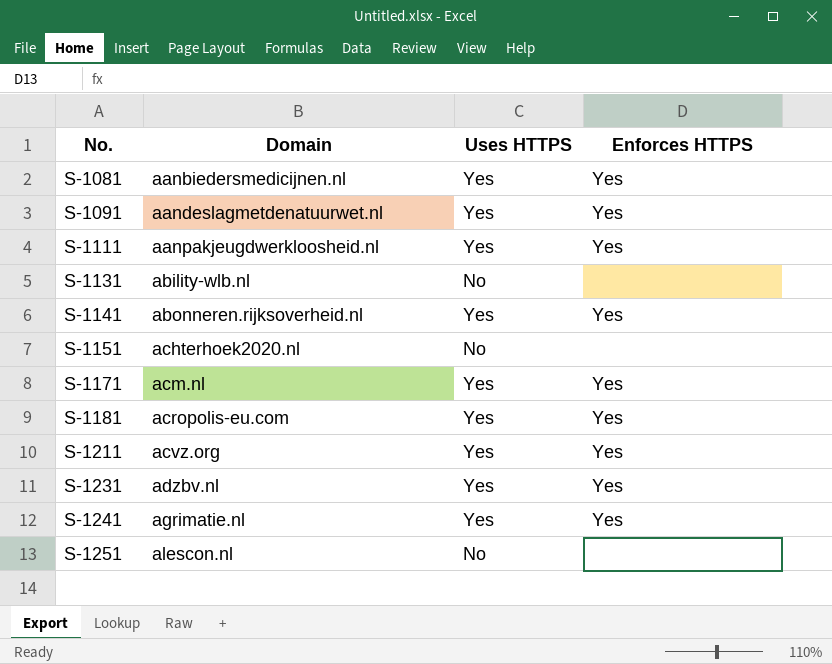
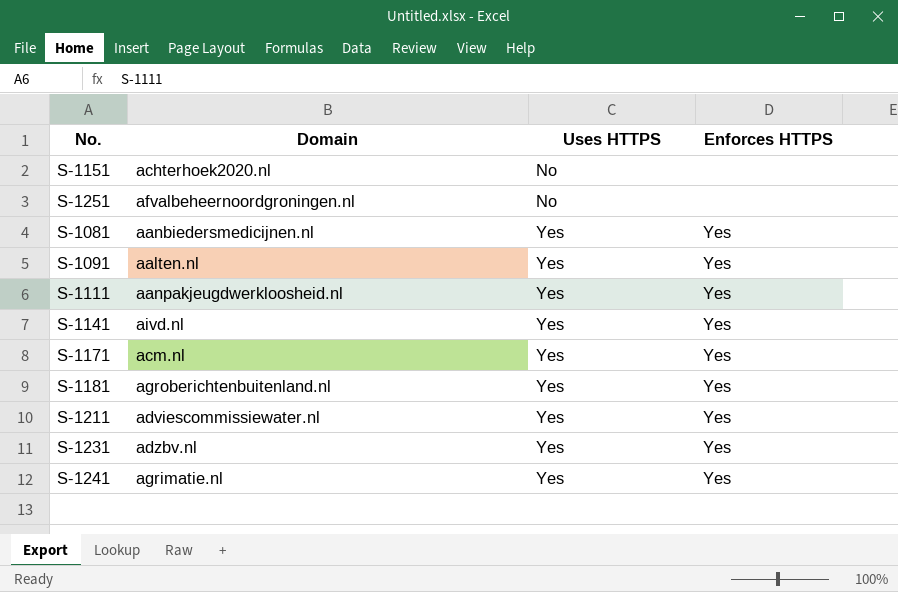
row order: No. ascending -> Uses HTTPS ascending
row S-1131: ability-wlb.nl | No | none -> none
S-1251 | Domain: alescon.nl -> afvalbeheernoordgroningen.nl
S-1091 | Domain: aandeslagmetdenatuurwet.nl -> aalten.nl
S-1141 | Domain: abonneren.rijksoverheid.nl -> aivd.nl
S-1181 | Domain: acropolis-eu.com -> agroberichtenbuitenland.nl
S-1211 | Domain: acvz.org -> adviescommissiewater.nl

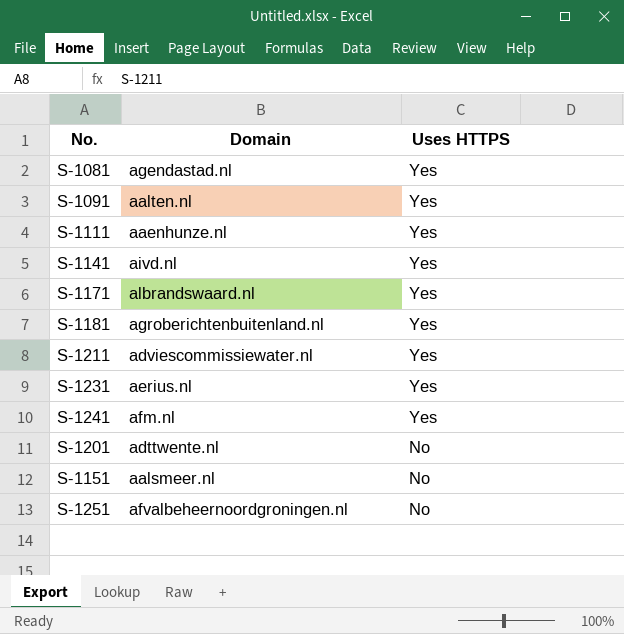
row order: Uses HTTPS ascending -> Uses HTTPS descending
column Enforces HTTPS | position: 4 -> none
S-1081 | Domain: aanbiedersmedicijnen.nl -> agendastad.nl
S-1111 | Domain: aanpakjeugdwerkloosheid.nl -> aaenhunze.nl
S-1171 | Domain: acm.nl -> albrandswaard.nl
S-1231 | Domain: adzbv.nl -> aerius.nl
S-1241 | Domain: agrimatie.nl -> afm.nl
row S-1201: none -> adttwente.nl | No
S-1151 | Domain: achterhoek2020.nl -> aalsmeer.nl

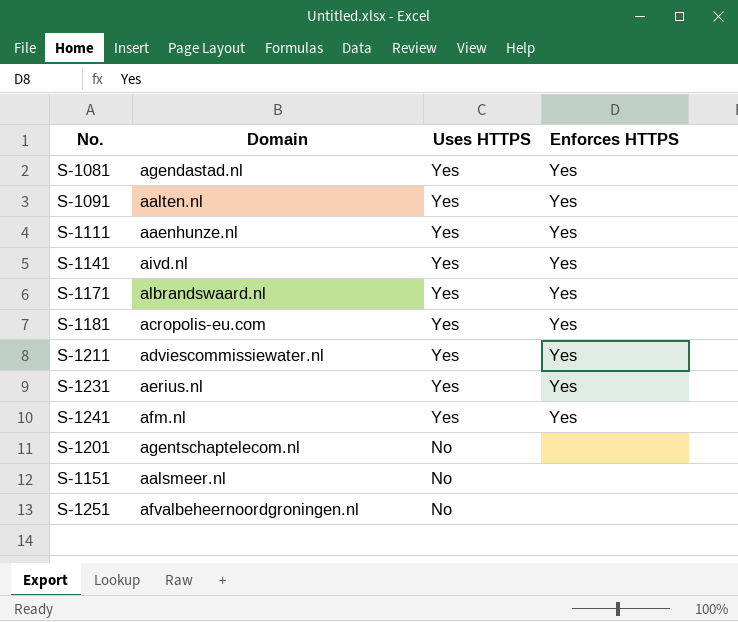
column Enforces HTTPS | position: none -> 4
S-1181 | Domain: agroberichtenbuitenland.nl -> acropolis-eu.com
S-1201 | Domain: adttwente.nl -> agentschaptelecom.nl

